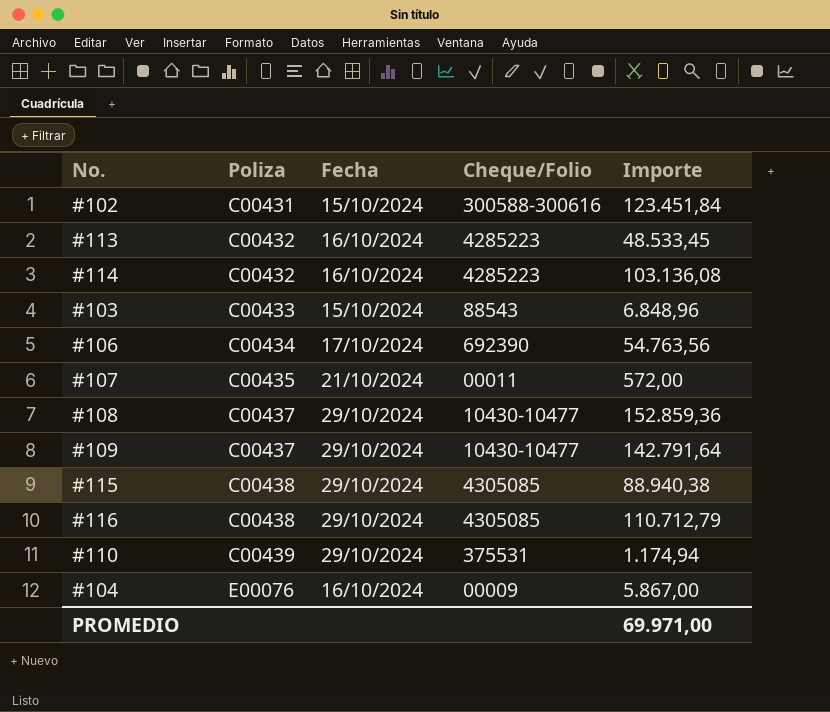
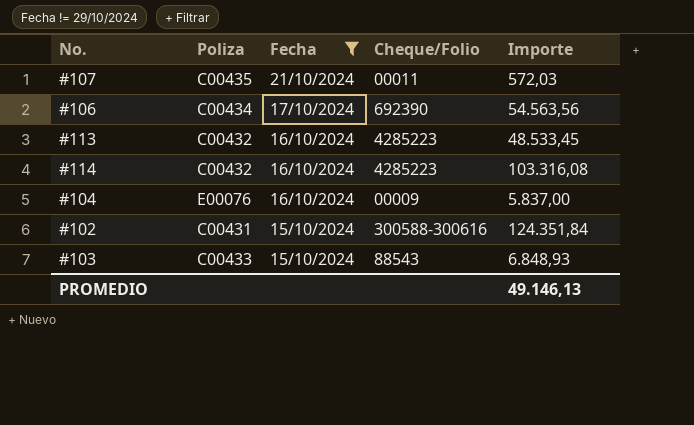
filter: none -> Fecha != 29/10/2024
row order: Poliza ascending -> Fecha descending
#107 | Importe: 572,00 -> 572,03
#106 | Importe: 54.763,56 -> 54.563,56
#114 | Importe: 103.136,08 -> 103.316,08
#104 | Importe: 5.867,00 -> 5.837,00
#102 | Importe: 123.451,84 -> 124.351,84
#103 | Importe: 6.848,96 -> 6.848,93
PROMEDIO | Importe: 69.971,00 -> 49.146,13

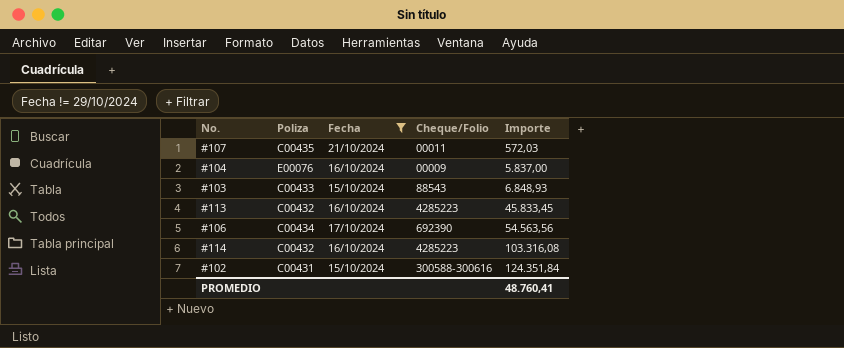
row order: Fecha descending -> Importe ascending
#113 | Importe: 48.533,45 -> 45.833,45
PROMEDIO | Importe: 49.146,13 -> 48.760,41

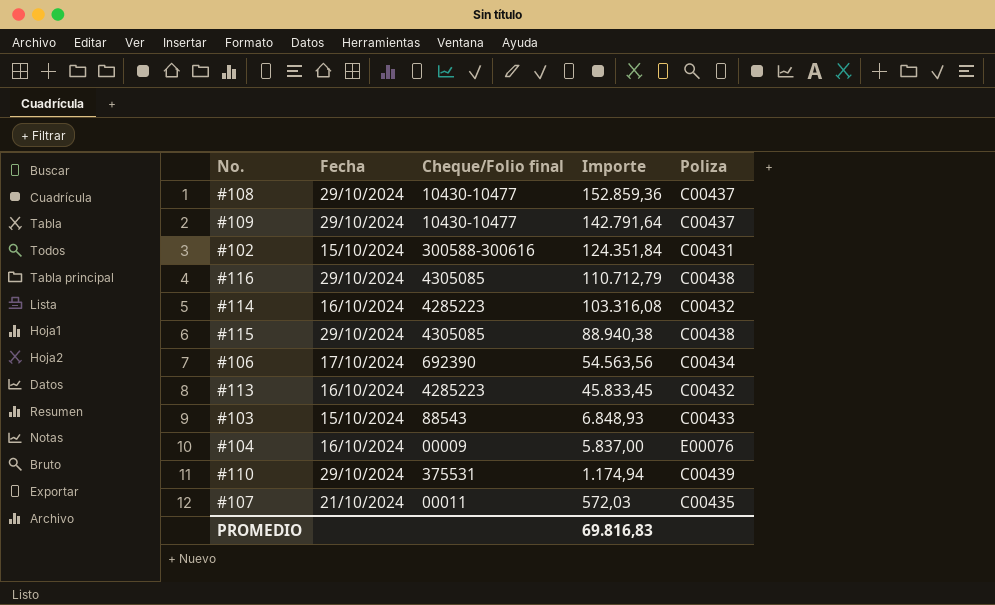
filter: Fecha != 29/10/2024 -> none
row order: Importe ascending -> Importe descending
column name: Cheque/Folio -> Cheque/Folio final
column Poliza | position: 2 -> 5
PROMEDIO | Importe: 48.760,41 -> 69.816,83

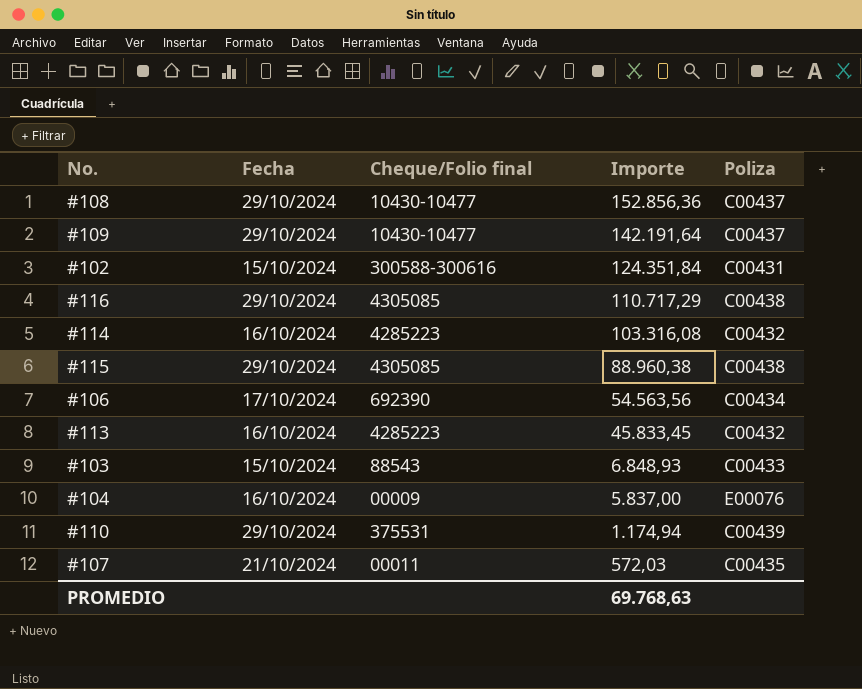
#108 | Importe: 152.859,36 -> 152.856,36
#109 | Importe: 142.791,64 -> 142.191,64
#116 | Importe: 110.712,79 -> 110.717,29
#115 | Importe: 88.940,38 -> 88.960,38
PROMEDIO | Importe: 69.816,83 -> 69.768,63

